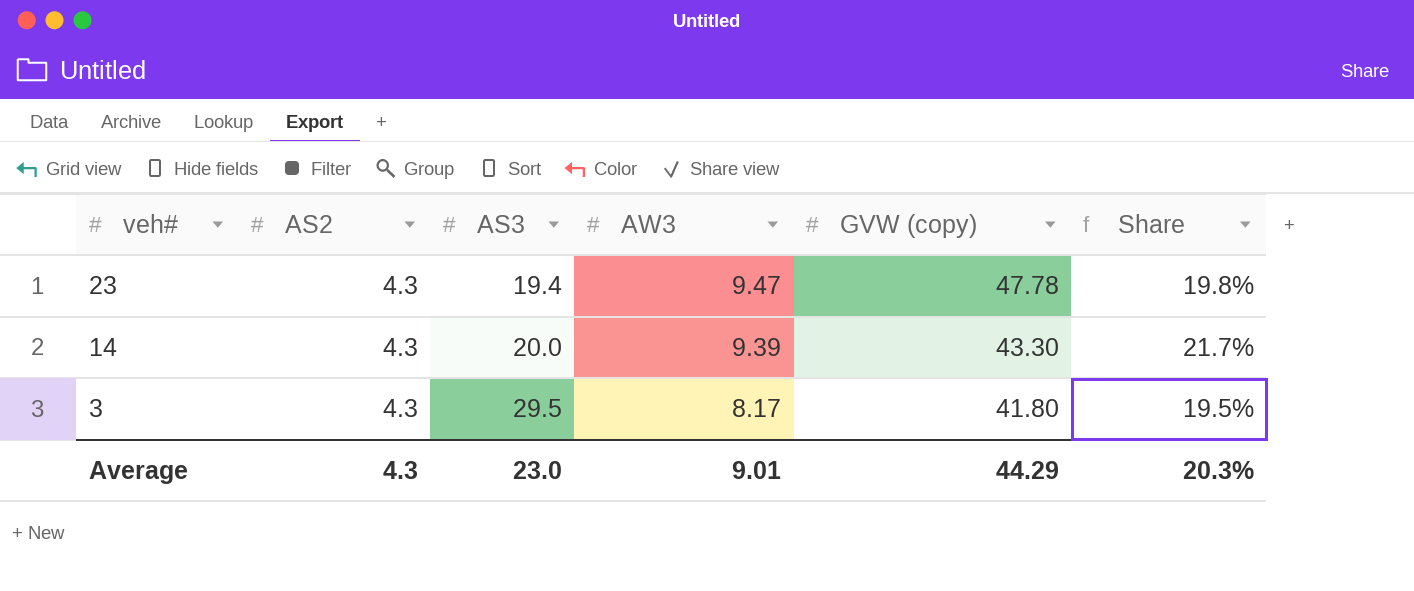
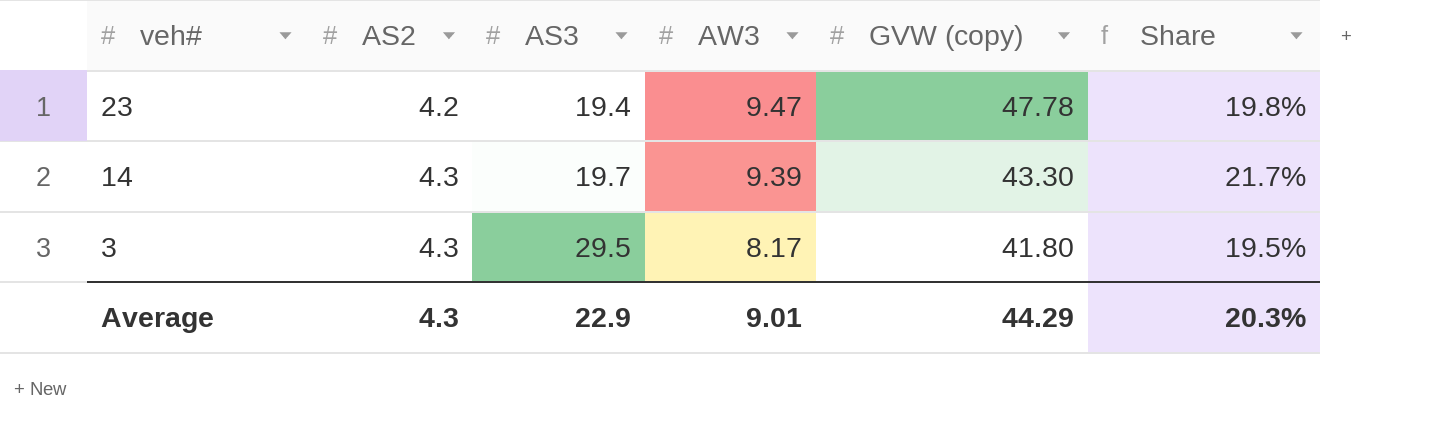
23 | AS2: 4.3 -> 4.2
14 | AS3: 20.0 -> 19.7
Average | AS3: 23.0 -> 22.9

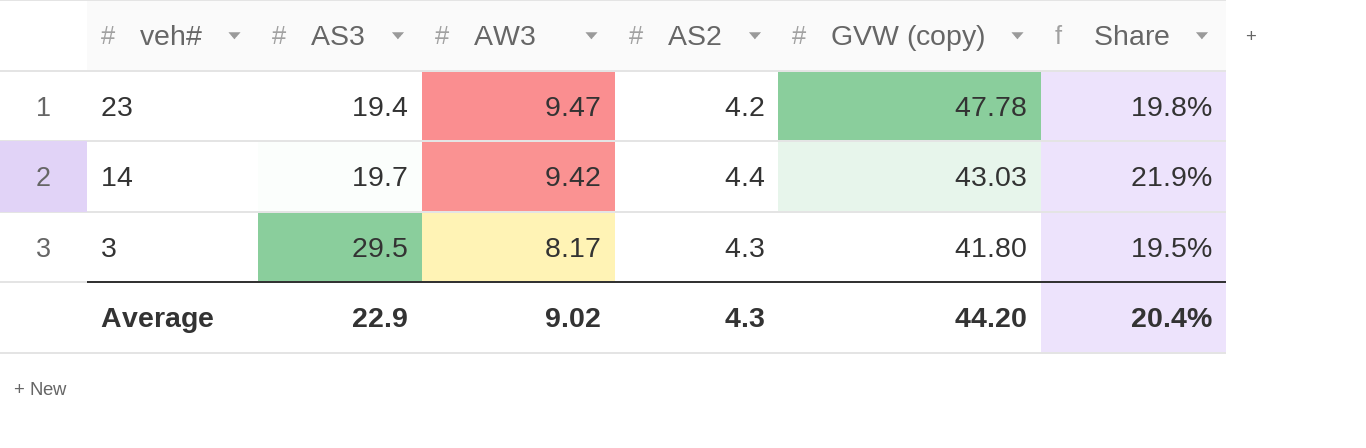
column AS2 | position: 2 -> 4
14 | AW3: 9.39 -> 9.42
14 | AS2: 4.3 -> 4.4
14 | GVW (copy): 43.30 -> 43.03
14 | Share: 21.7% -> 21.9%
Average | AW3: 9.01 -> 9.02
Average | GVW (copy): 44.29 -> 44.20
Average | Share: 20.3% -> 20.4%

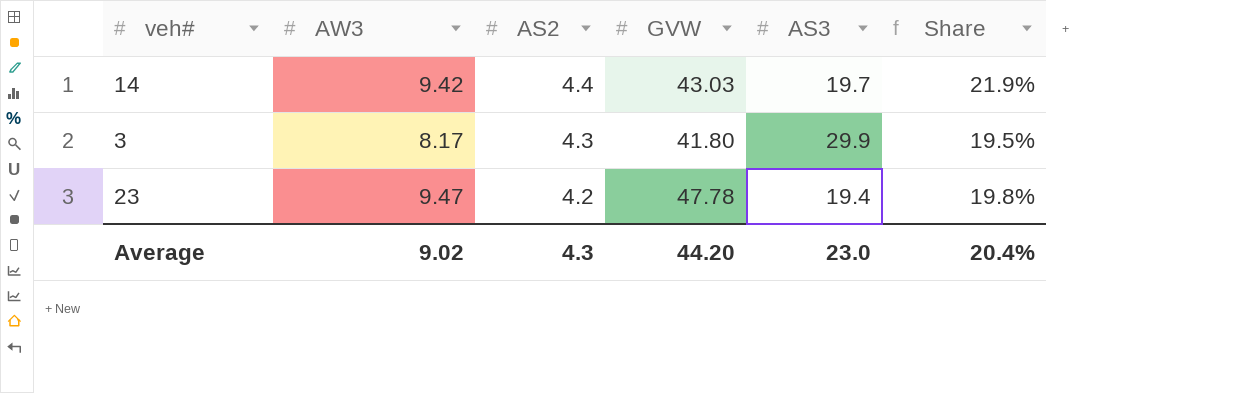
row order: veh# descending -> AS2 descending
column name: GVW (copy) -> GVW
column AS3 | position: 2 -> 5
3 | AS3: 29.5 -> 29.9
Average | AS3: 22.9 -> 23.0

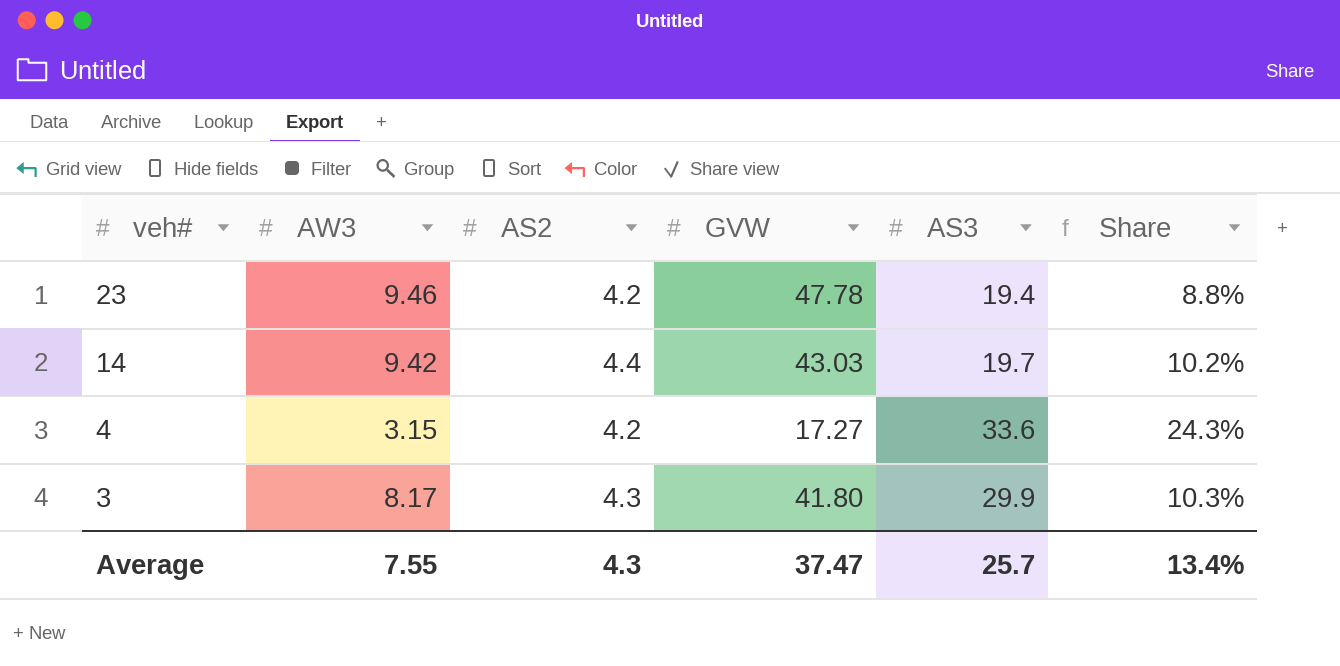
row order: AS2 descending -> veh# descending
column Share | formula: [AW3] / [GVW] -> [AS2] / [GVW]
23 | AW3: 9.47 -> 9.46
row 4: none -> 3.15 | 4.2 | 17.27 | 33.6 | 24.3%
Average | AW3: 9.02 -> 7.55
Average | GVW: 44.20 -> 37.47
Average | AS3: 23.0 -> 25.7
Average | Share: 20.4% -> 13.4%

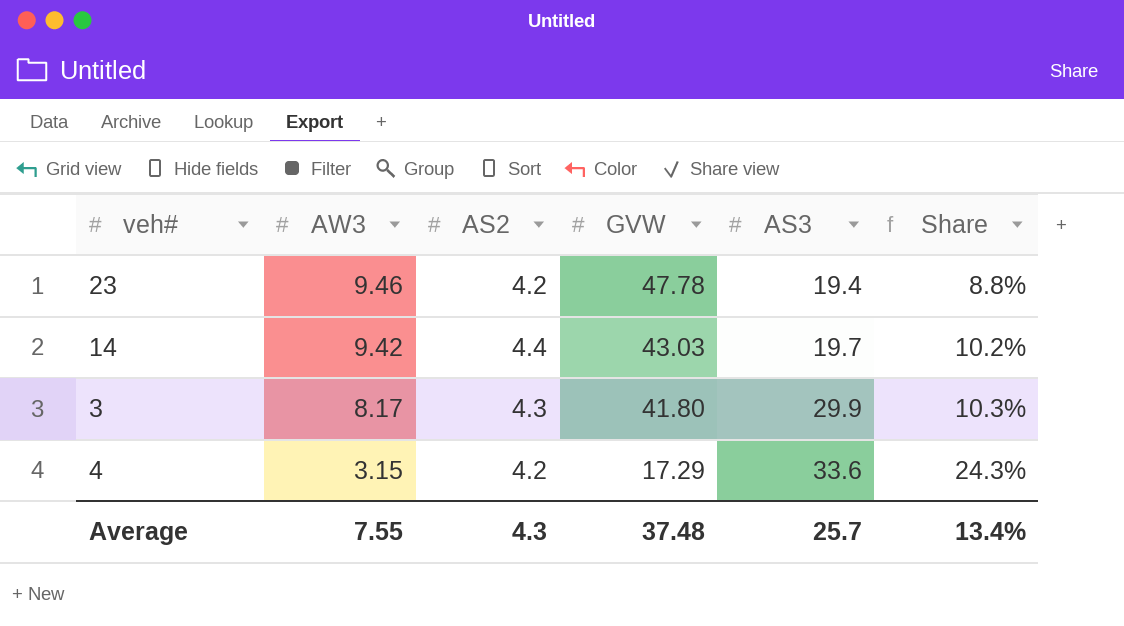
row order: veh# descending -> AW3 descending
4 | GVW: 17.27 -> 17.29
Average | GVW: 37.47 -> 37.48

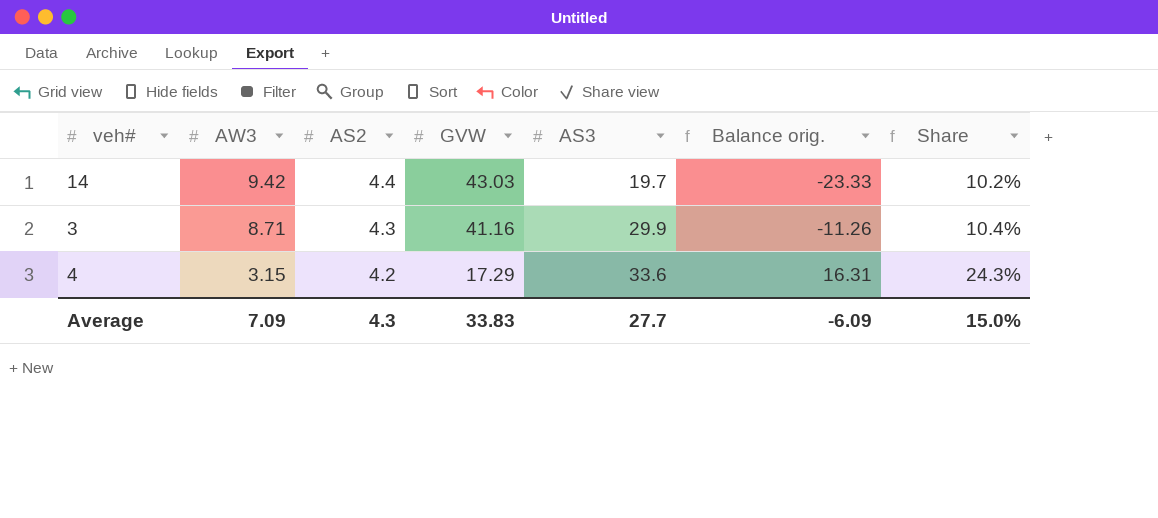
column Balance orig. | formula: none -> [AS3] - [GVW]
row 23: 9.46 | 4.2 | 47.78 | 19.4 | 8.8% -> none
3 | AW3: 8.17 -> 8.71
3 | GVW: 41.80 -> 41.16
3 | Share: 10.3% -> 10.4%
Average | AW3: 7.55 -> 7.09
Average | GVW: 37.48 -> 33.83
Average | AS3: 25.7 -> 27.7
Average | Share: 13.4% -> 15.0%

